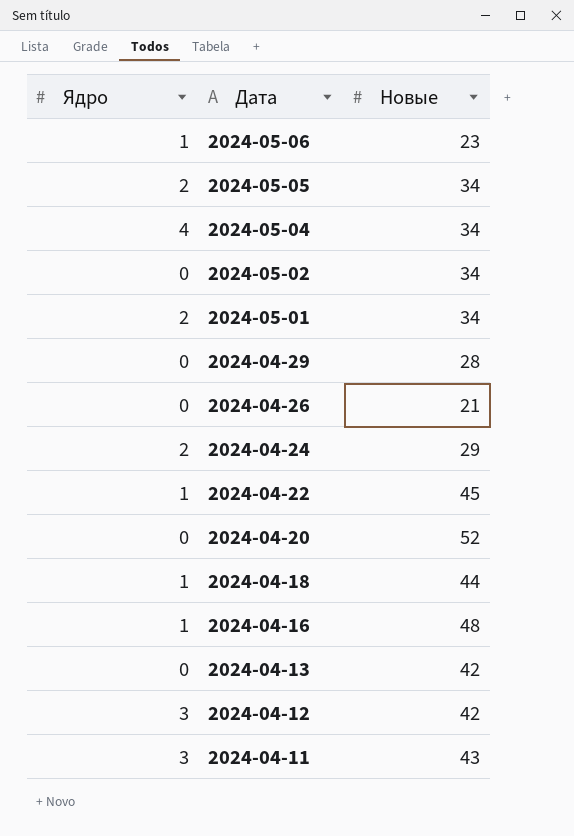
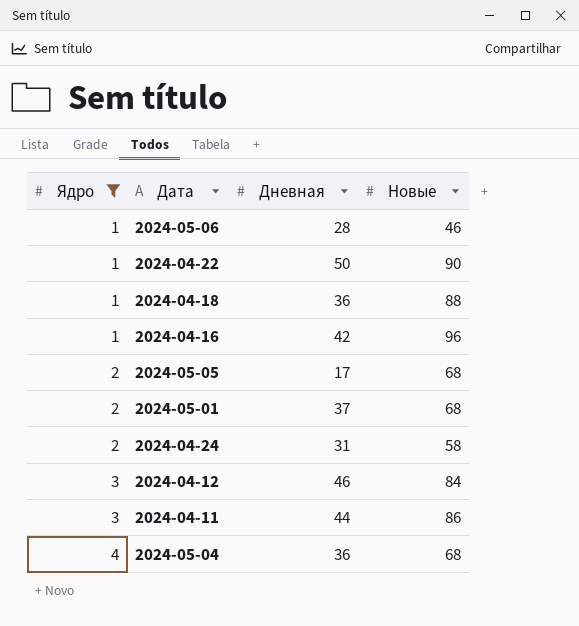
filter: none -> Ядро != 0
row order: Дата descending -> Ядро ascending
column Дневная | position: none -> 3
2024-05-06 | Новые: 23 -> 46
2024-04-22 | Новые: 45 -> 90
2024-04-18 | Новые: 44 -> 88
2024-04-16 | Новые: 48 -> 96
2024-05-05 | Новые: 34 -> 68
2024-05-01 | Новые: 34 -> 68
2024-04-24 | Новые: 29 -> 58
2024-04-12 | Новые: 42 -> 84
2024-04-11 | Новые: 43 -> 86
2024-05-04 | Новые: 34 -> 68

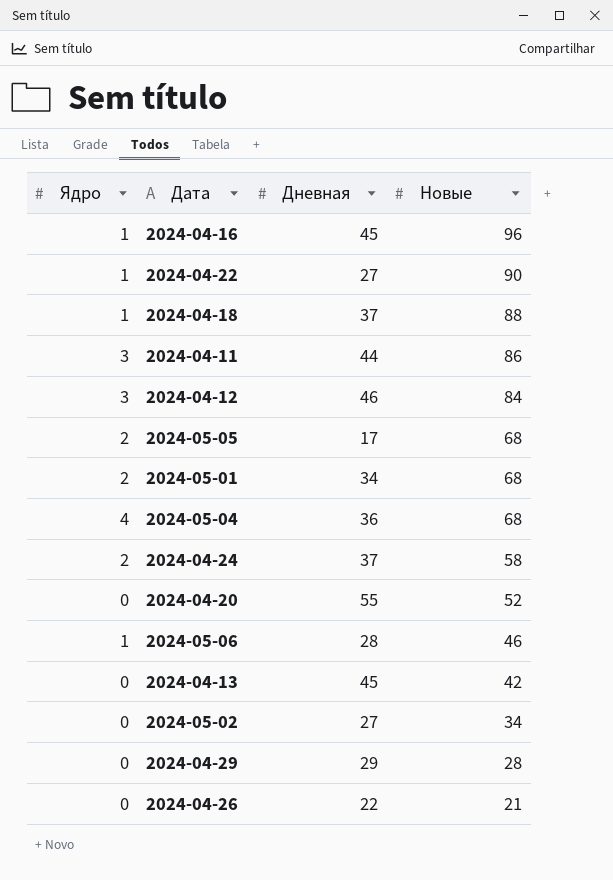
filter: Ядро != 0 -> none
row order: Ядро ascending -> Новые descending
2024-04-16 | Дневная: 42 -> 45
2024-04-22 | Дневная: 50 -> 27
2024-04-18 | Дневная: 36 -> 37
2024-05-01 | Дневная: 37 -> 34
2024-04-24 | Дневная: 31 -> 37

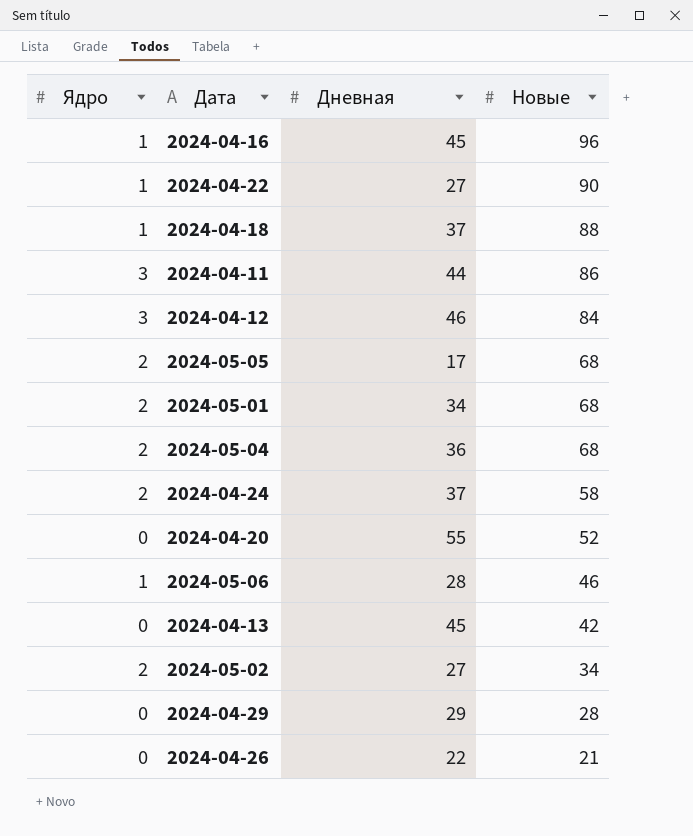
2024-05-04 | Ядро: 4 -> 2
2024-05-02 | Ядро: 0 -> 2

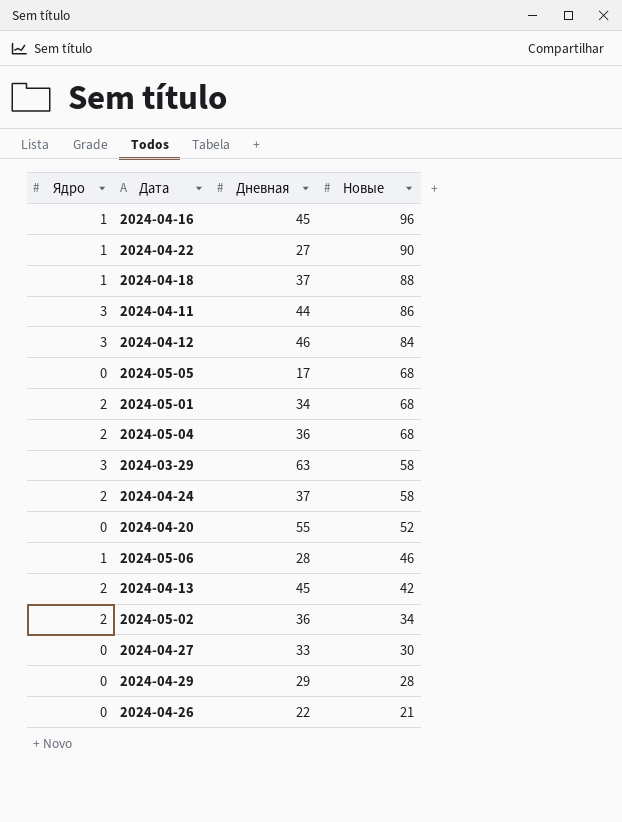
2024-05-05 | Ядро: 2 -> 0
row 2024-03-29: none -> 3 | 63 | 58
2024-04-13 | Ядро: 0 -> 2
2024-05-02 | Дневная: 27 -> 36
row 2024-04-27: none -> 0 | 33 | 30

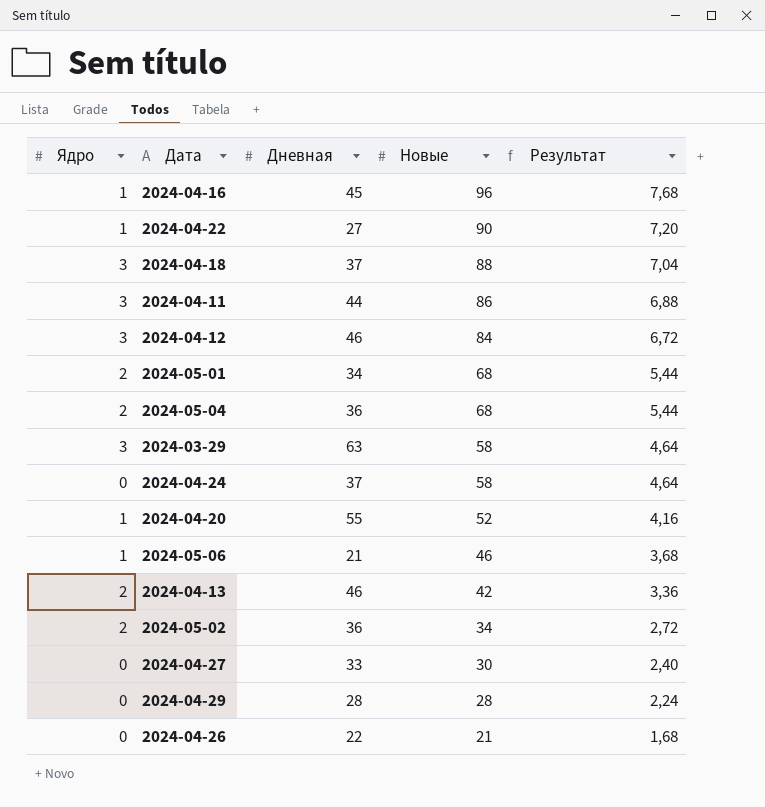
column Результат | formula: none -> [Новые] * 0,08
row 2024-05-05: 0 | 17 | 68 -> none
2024-04-18 | Ядро: 1 -> 3
2024-04-24 | Ядро: 2 -> 0
2024-04-20 | Ядро: 0 -> 1
2024-05-06 | Дневная: 28 -> 21
2024-04-13 | Дневная: 45 -> 46
2024-04-29 | Дневная: 29 -> 28

